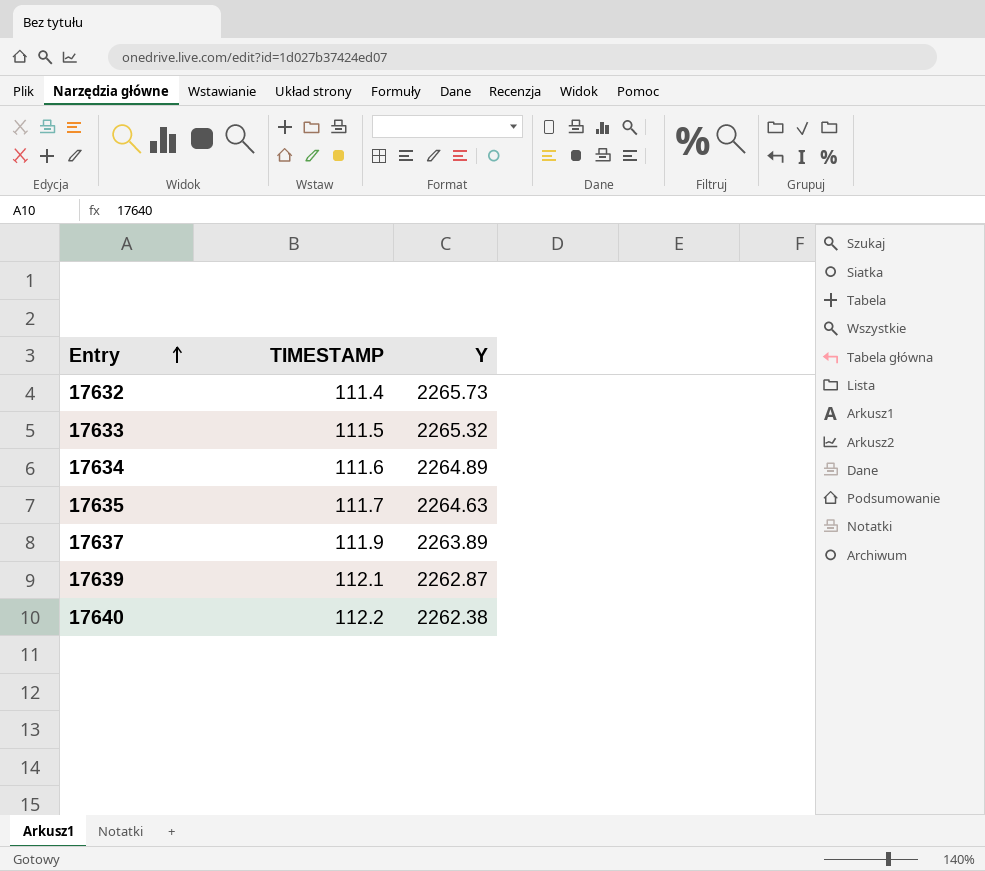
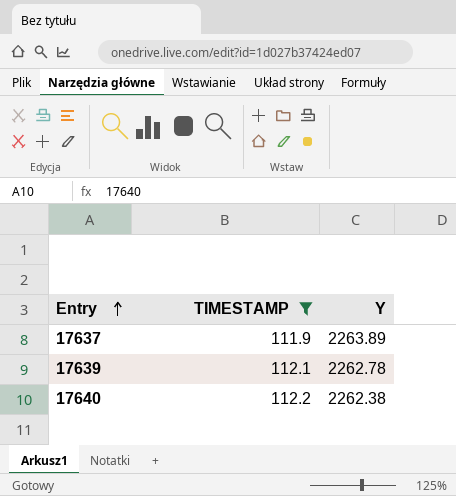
filter: none -> TIMESTAMP >= 111.9
17639 | Y: 2262.87 -> 2262.78

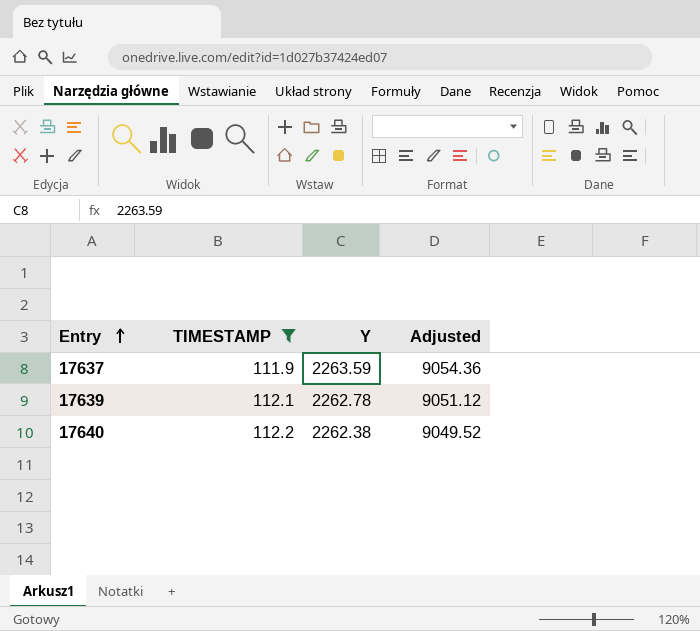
column Adjusted | formula: none -> [Y] * 4
17637 | Y: 2263.89 -> 2263.59

